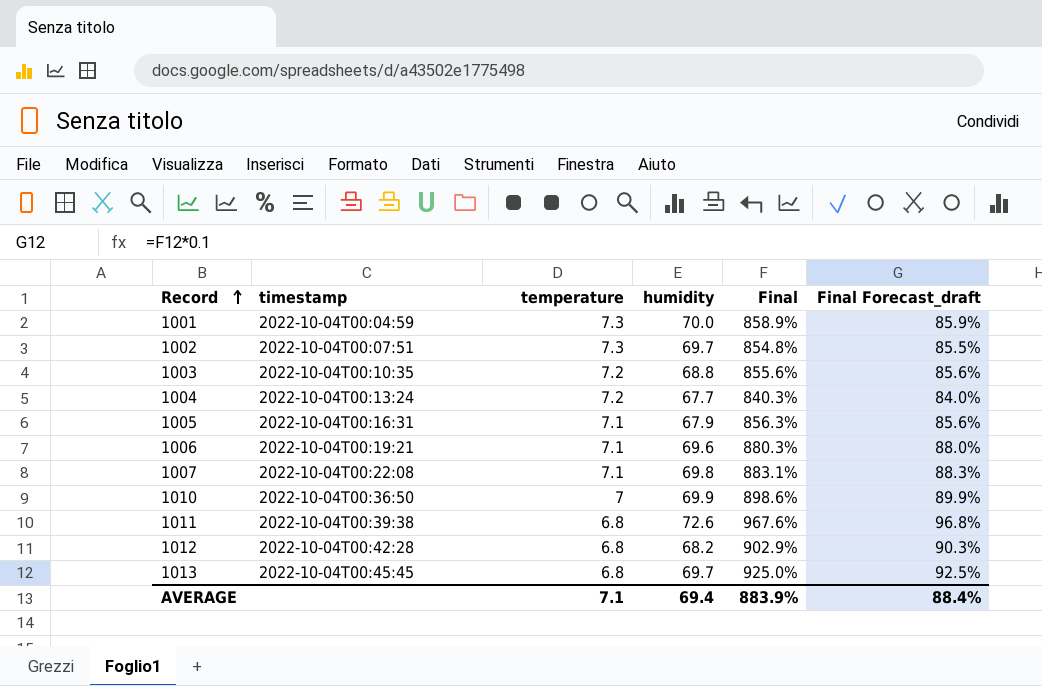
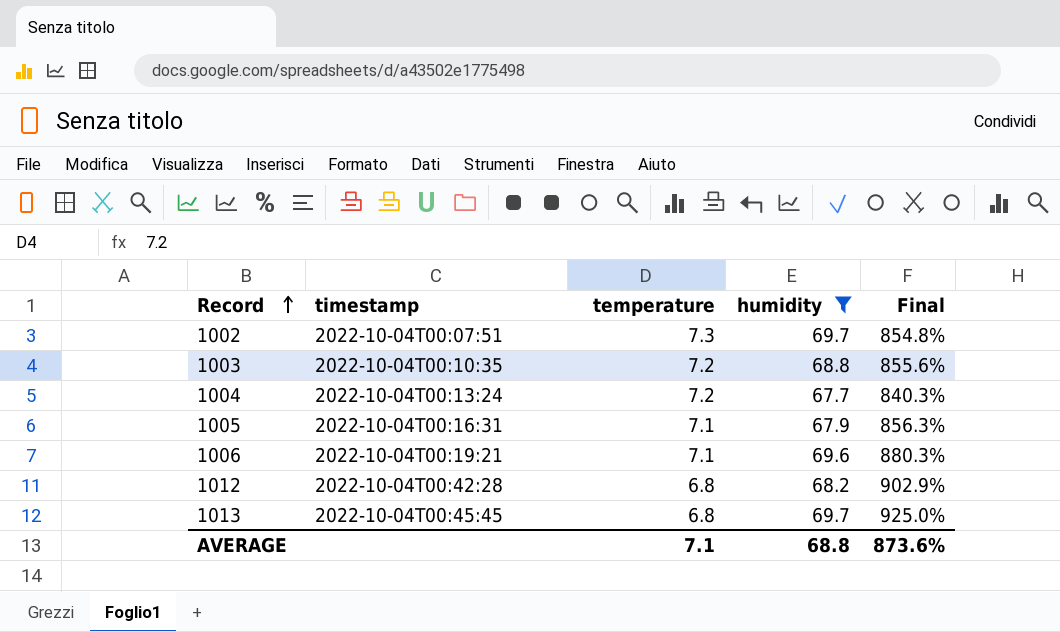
filter: none -> humidity <= 69.7
column Final Forecast_draft | formula: [Final] * 0.1 -> none
AVERAGE | humidity: 69.4 -> 68.8
AVERAGE | Final: 883.9% -> 873.6%

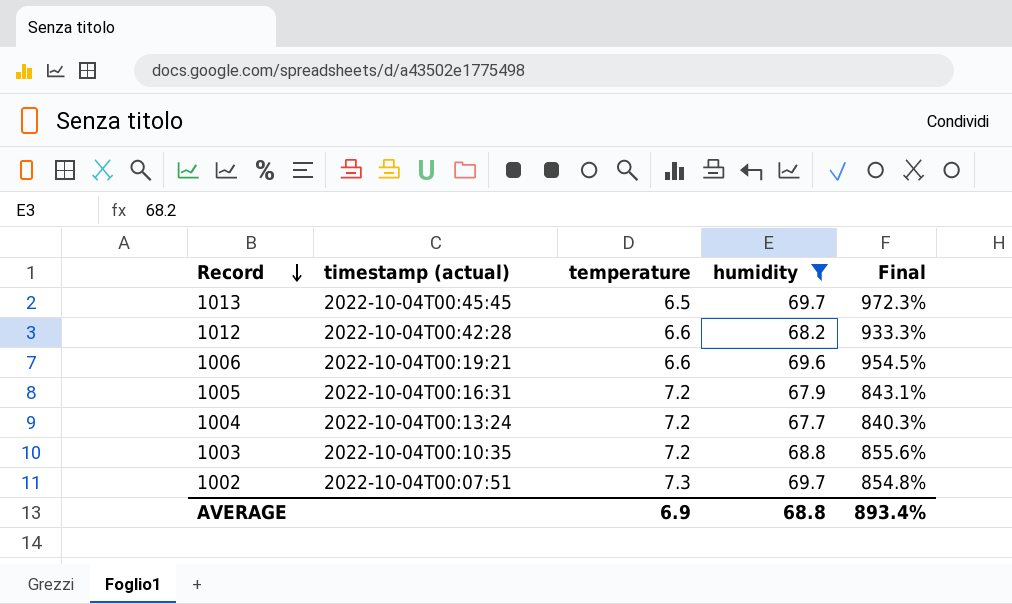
row order: Record ascending -> Record descending
column name: timestamp -> timestamp (actual)
1013 | temperature: 6.8 -> 6.5
1013 | Final: 925.0% -> 972.3%
1012 | temperature: 6.8 -> 6.6
1012 | Final: 902.9% -> 933.3%
1006 | temperature: 7.1 -> 6.6
1006 | Final: 880.3% -> 954.5%
1005 | temperature: 7.1 -> 7.2
1005 | Final: 856.3% -> 843.1%
AVERAGE | temperature: 7.1 -> 6.9
AVERAGE | Final: 873.6% -> 893.4%

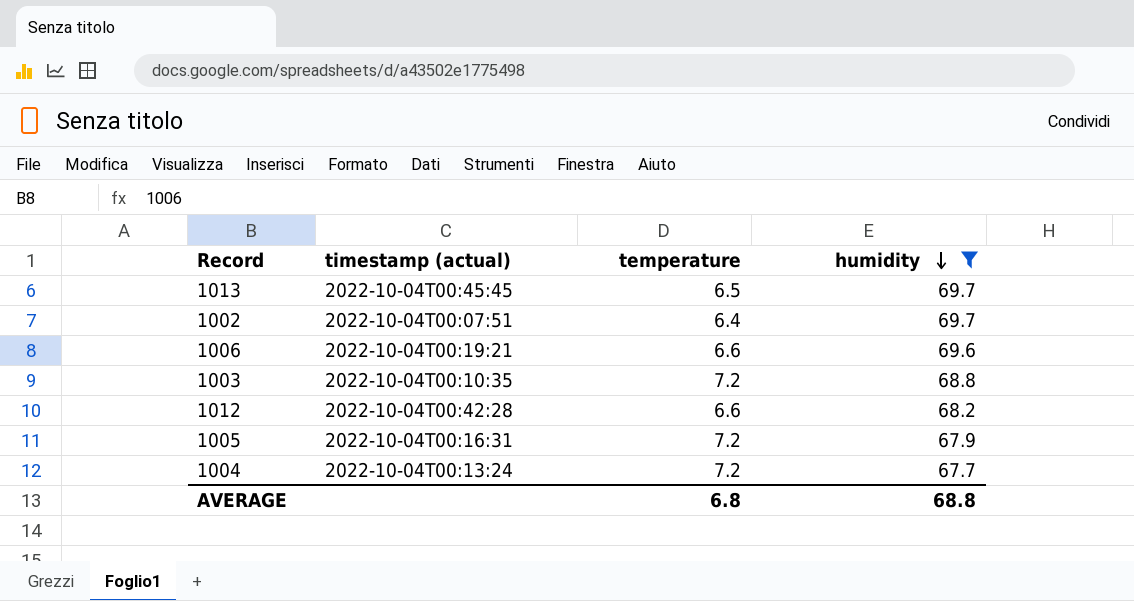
row order: Record descending -> humidity descending
column Final | formula: ([humidity] - [temperature]) / [temperature] -> none
1002 | temperature: 7.3 -> 6.4
AVERAGE | temperature: 6.9 -> 6.8

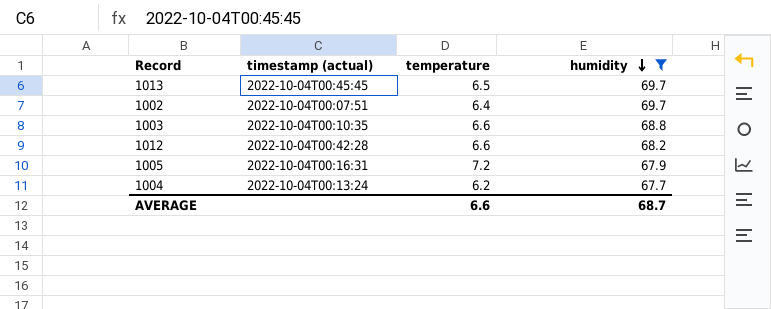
row 1006: 2022-10-04T00:19:21 | 6.6 | 69.6 -> none
1003 | temperature: 7.2 -> 6.6
1004 | temperature: 7.2 -> 6.2
AVERAGE | temperature: 6.8 -> 6.6
AVERAGE | humidity: 68.8 -> 68.7

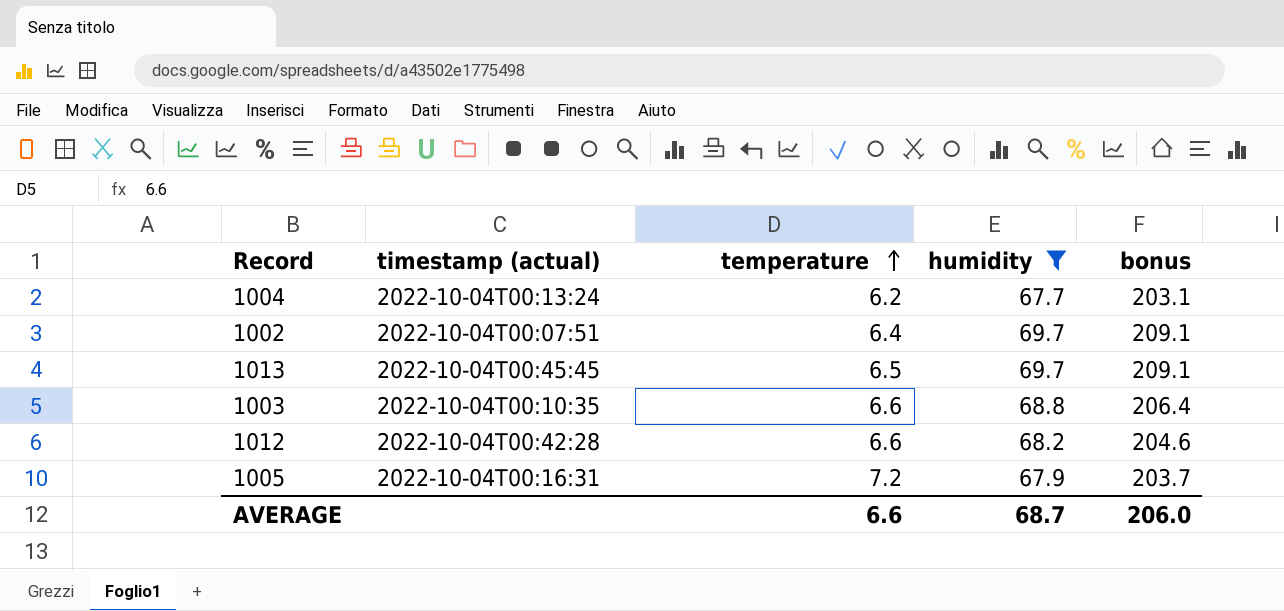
row order: humidity descending -> temperature ascending
column bonus | formula: none -> [humidity] * 3

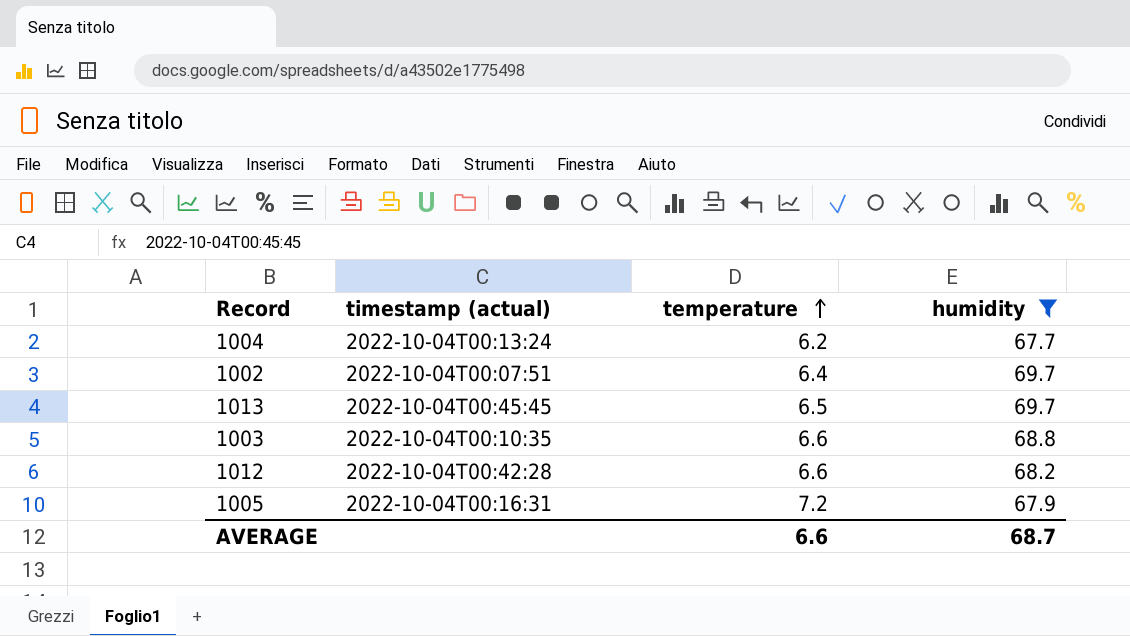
column bonus | formula: [humidity] * 3 -> none

